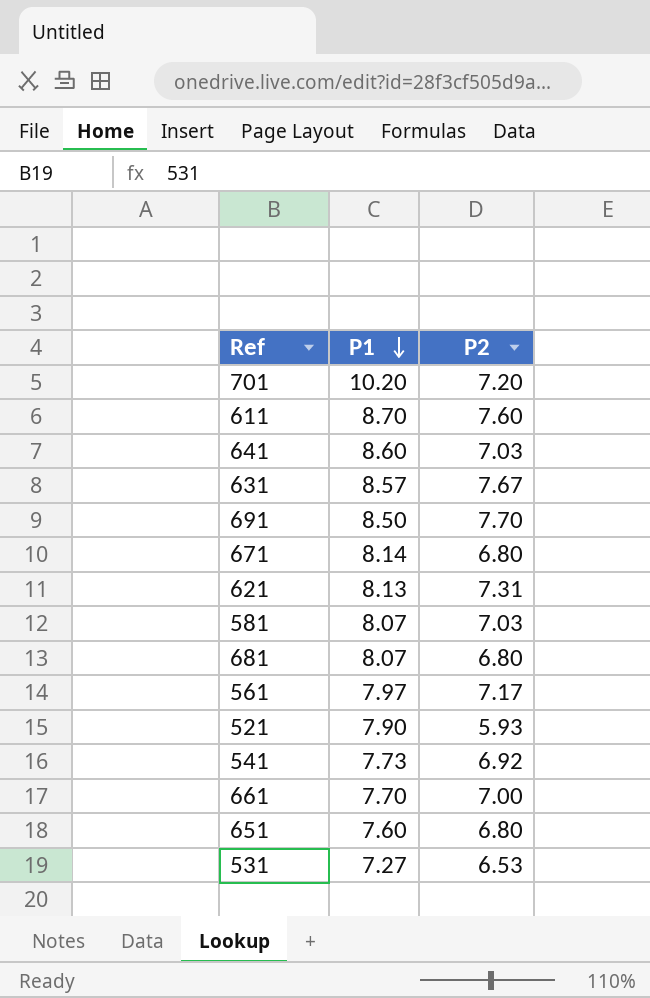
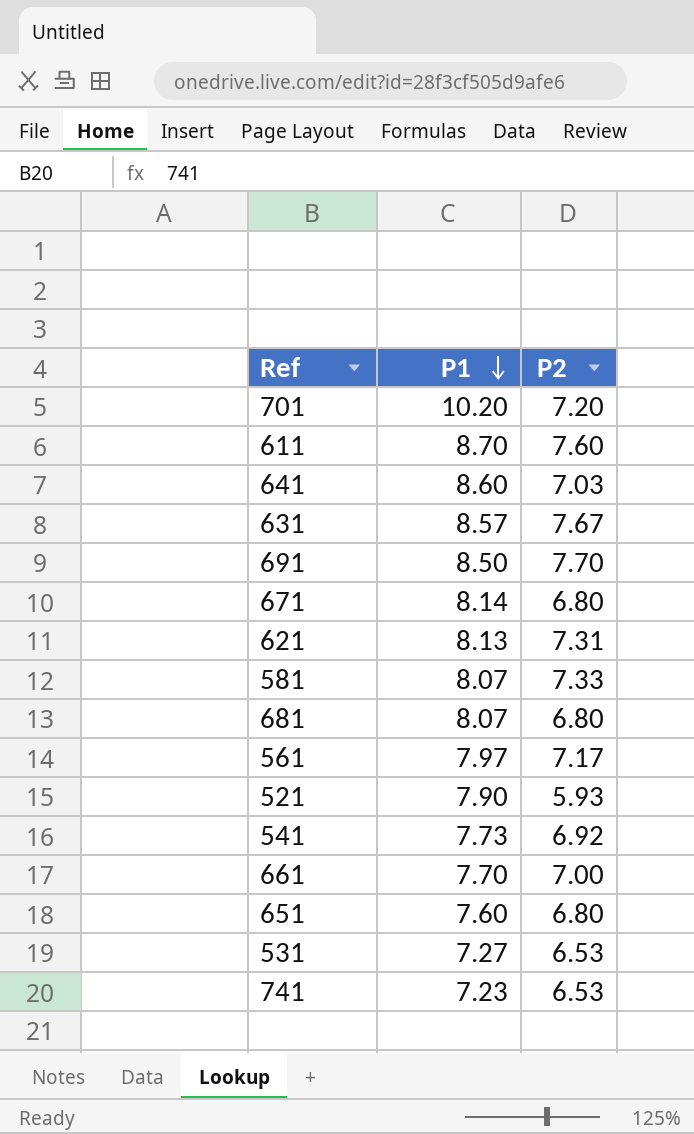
581 | P2: 7.03 -> 7.33
row 741: none -> 7.23 | 6.53

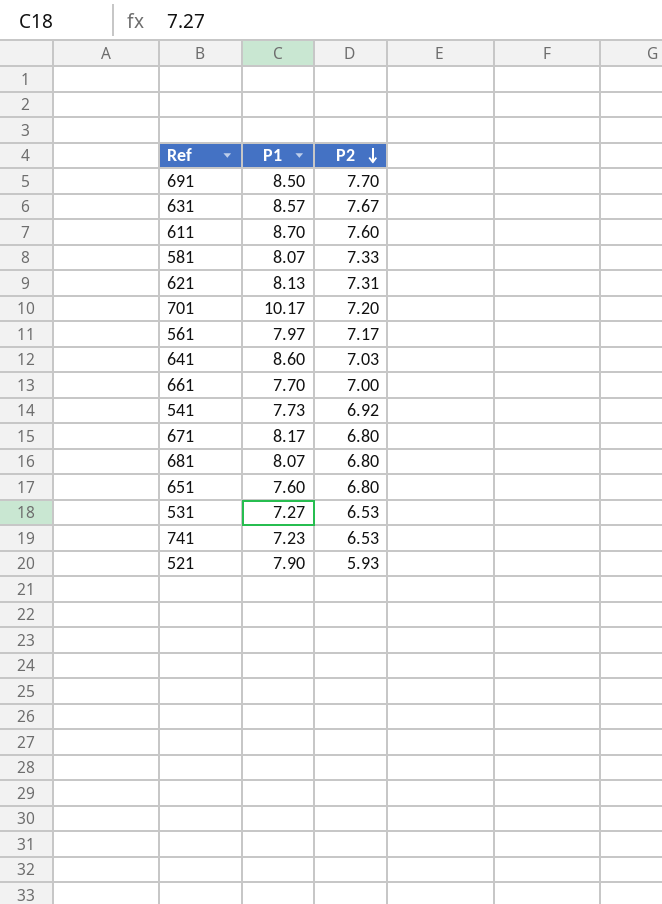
row order: P1 descending -> P2 descending
701 | P1: 10.20 -> 10.17
671 | P1: 8.14 -> 8.17

